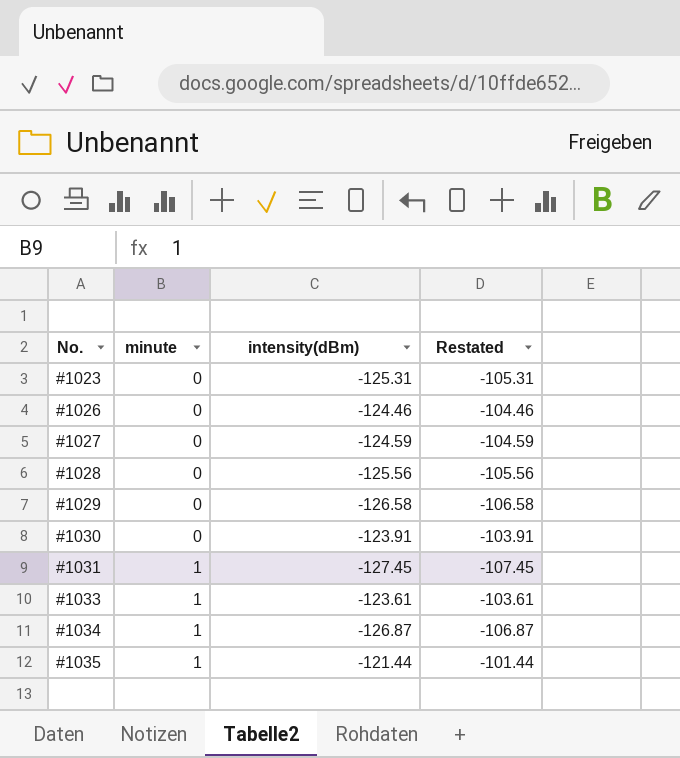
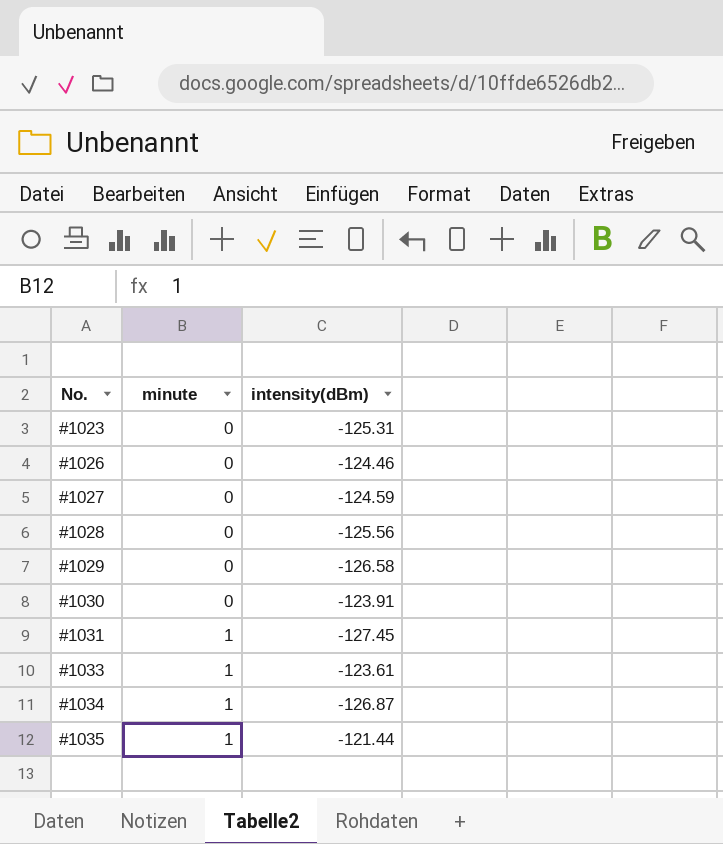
column Restated | formula: [intensity(dBm)] + 20 -> none

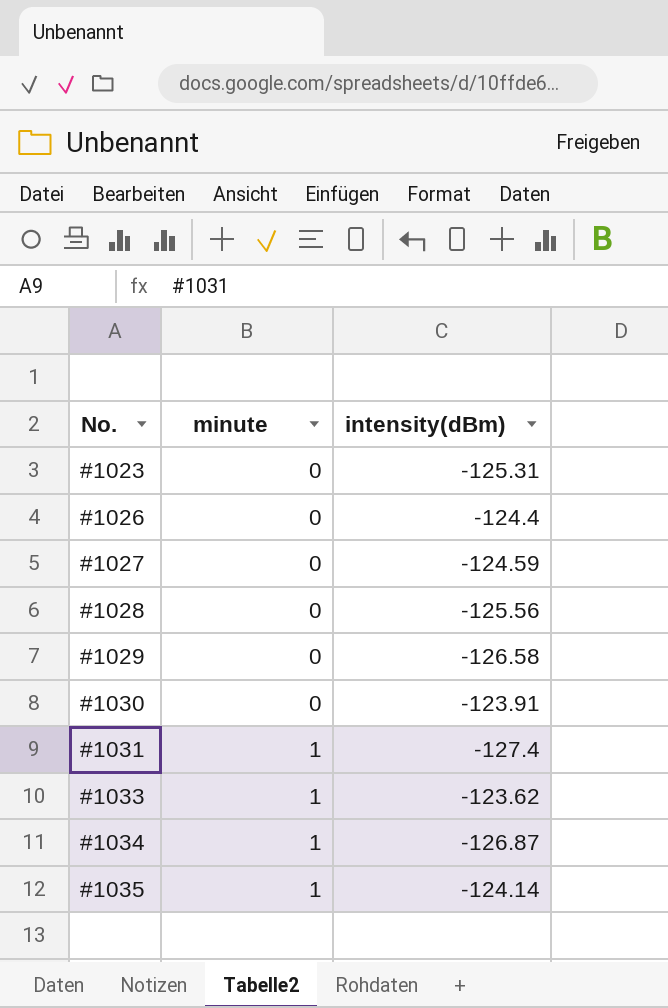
#1026 | intensity(dBm): -124.46 -> -124.4
#1031 | intensity(dBm): -127.45 -> -127.4
#1033 | intensity(dBm): -123.61 -> -123.62
#1035 | intensity(dBm): -121.44 -> -124.14

